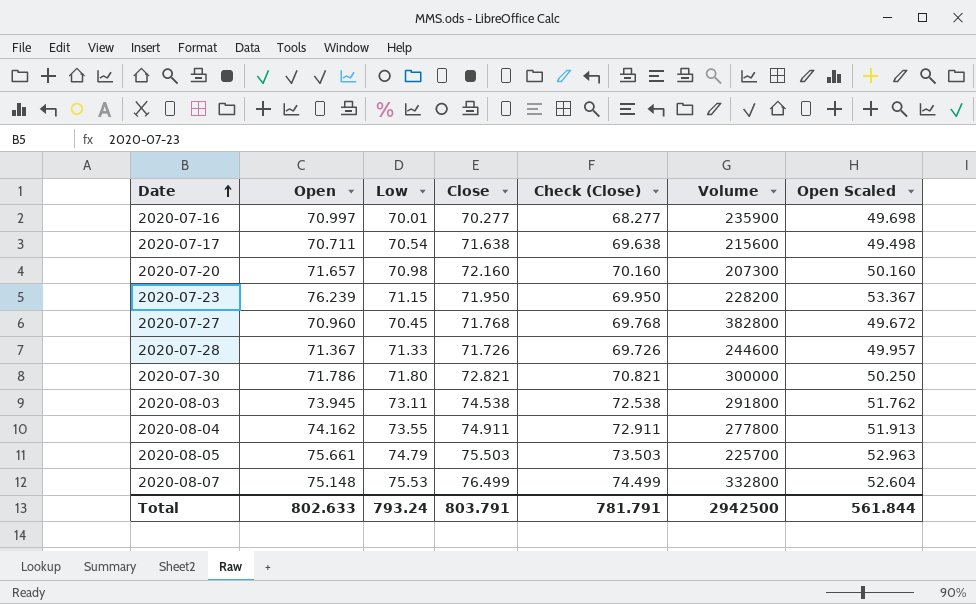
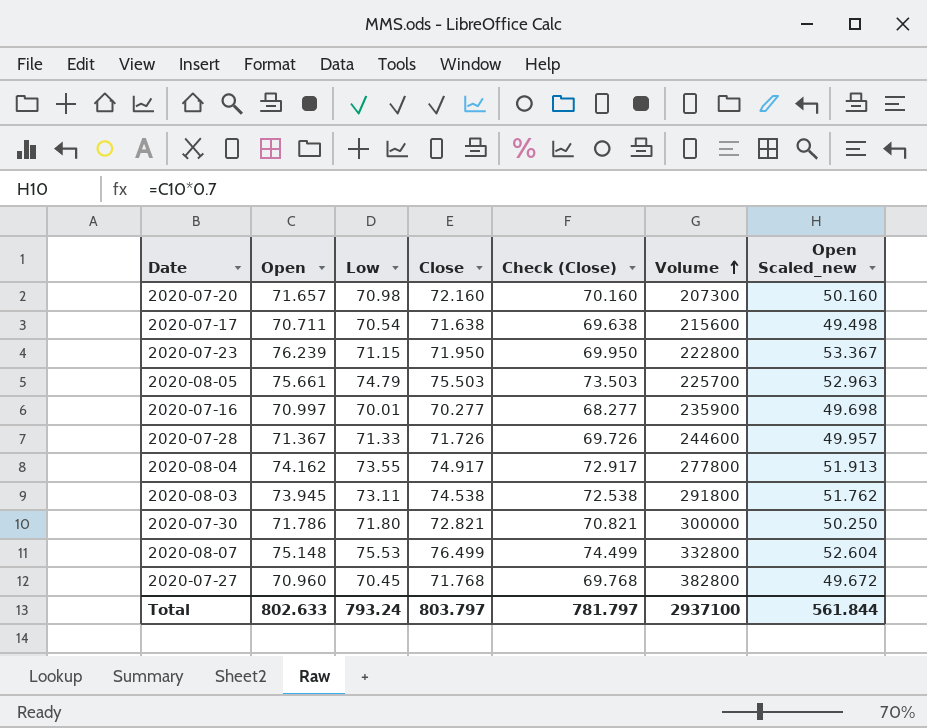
row order: Date ascending -> Volume ascending
column name: Open Scaled -> Open Scaled_new
2020-07-23 | Volume: 228200 -> 222800
2020-08-04 | Close: 74.911 -> 74.917
2020-08-04 | Check (Close): 72.911 -> 72.917
Total | Close: 803.791 -> 803.797
Total | Check (Close): 781.791 -> 781.797
Total | Volume: 2942500 -> 2937100

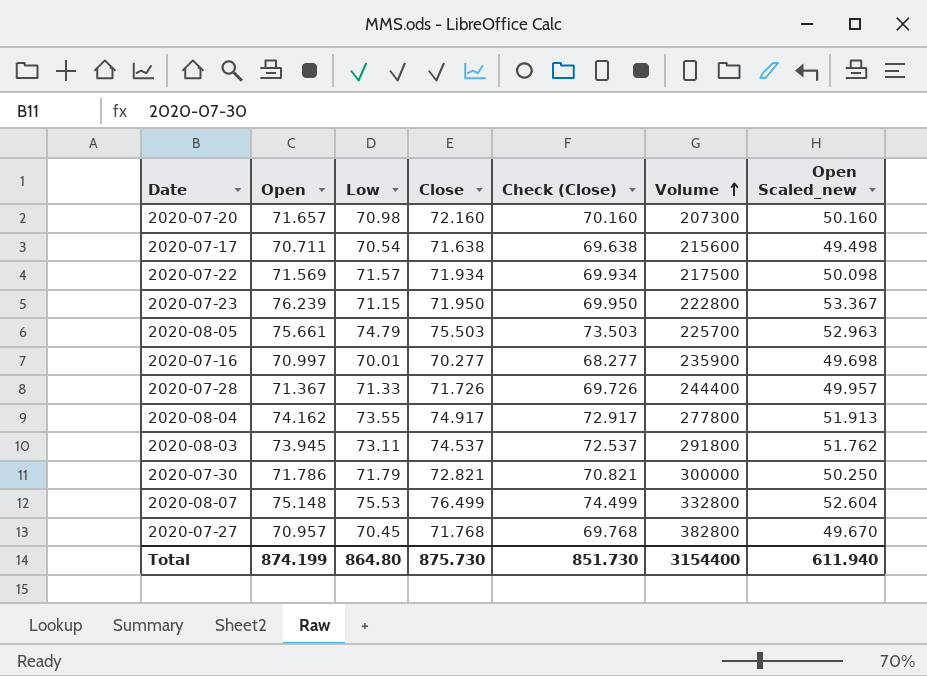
row 2020-07-22: none -> 71.569 | 71.57 | 71.934 | 69.934 | 217500 | 50.098
2020-07-28 | Volume: 244600 -> 244400
2020-08-03 | Close: 74.538 -> 74.537
2020-08-03 | Check (Close): 72.538 -> 72.537
2020-07-30 | Low: 71.80 -> 71.79
2020-07-27 | Open: 70.960 -> 70.957
2020-07-27 | Open Scaled_new: 49.672 -> 49.670
Total | Open: 802.633 -> 874.199
Total | Low: 793.24 -> 864.80
Total | Close: 803.797 -> 875.730
Total | Check (Close): 781.797 -> 851.730
Total | Volume: 2937100 -> 3154400
Total | Open Scaled_new: 561.844 -> 611.940

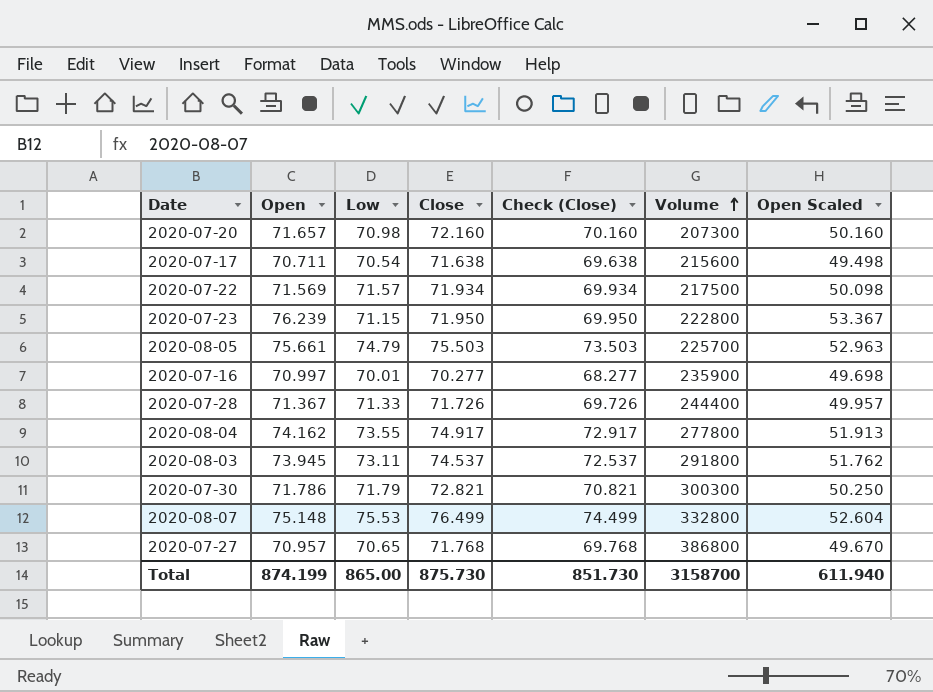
column name: Open Scaled_new -> Open Scaled
2020-07-30 | Volume: 300000 -> 300300
2020-07-27 | Low: 70.45 -> 70.65
2020-07-27 | Volume: 382800 -> 386800
Total | Low: 864.80 -> 865.00
Total | Volume: 3154400 -> 3158700

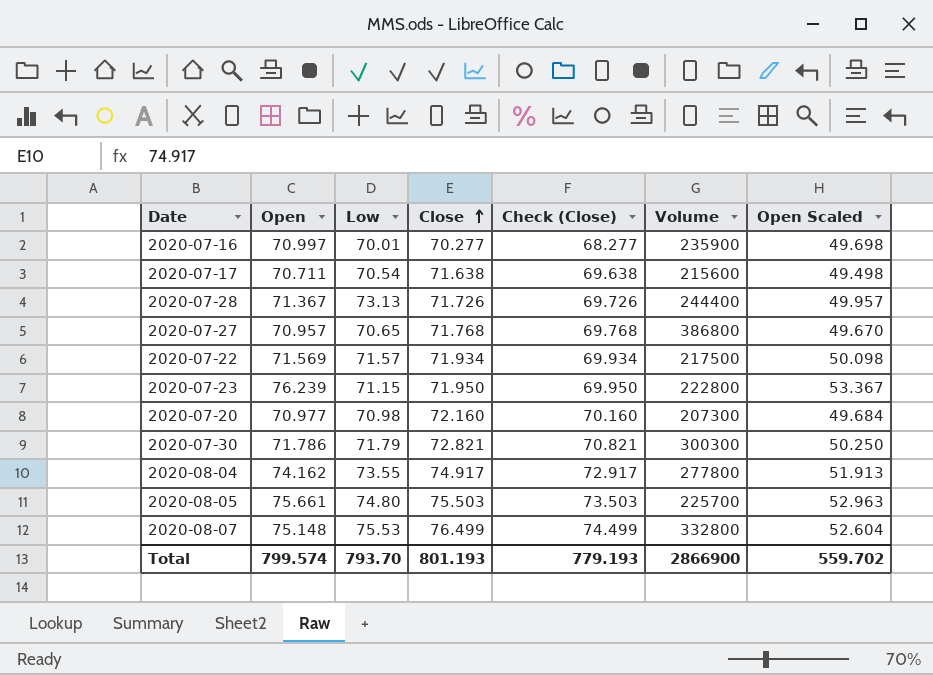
row order: Volume ascending -> Close ascending
row 2020-08-03: 73.945 | 73.11 | 74.537 | 72.537 | 291800 | 51.762 -> none
2020-07-28 | Low: 71.33 -> 73.13
2020-07-20 | Open: 71.657 -> 70.977
2020-07-20 | Open Scaled: 50.160 -> 49.684
2020-08-05 | Low: 74.79 -> 74.80
Total | Open: 874.199 -> 799.574
Total | Low: 865.00 -> 793.70
Total | Close: 875.730 -> 801.193
Total | Check (Close): 851.730 -> 779.193
Total | Volume: 3158700 -> 2866900
Total | Open Scaled: 611.940 -> 559.702

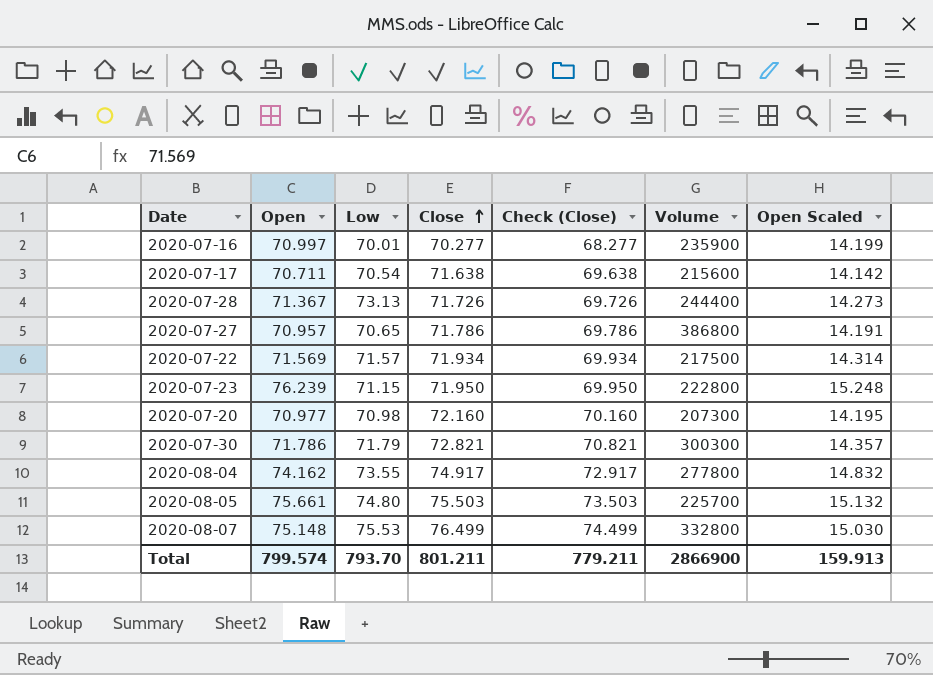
column Open Scaled | formula: [Open] * 0.7 -> [Open] * 0.2
2020-07-27 | Close: 71.768 -> 71.786
2020-07-27 | Check (Close): 69.768 -> 69.786
Total | Close: 801.193 -> 801.211
Total | Check (Close): 779.193 -> 779.211
Total | Open Scaled: 559.702 -> 159.913

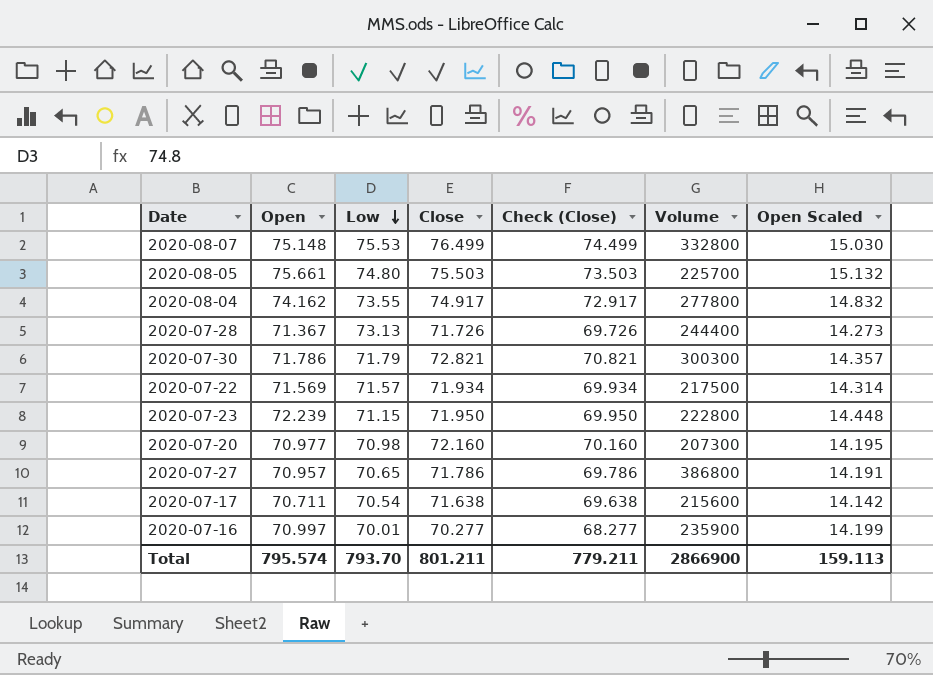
row order: Close ascending -> Low descending
2020-07-23 | Open: 76.239 -> 72.239
2020-07-23 | Open Scaled: 15.248 -> 14.448
Total | Open: 799.574 -> 795.574
Total | Open Scaled: 159.913 -> 159.113

